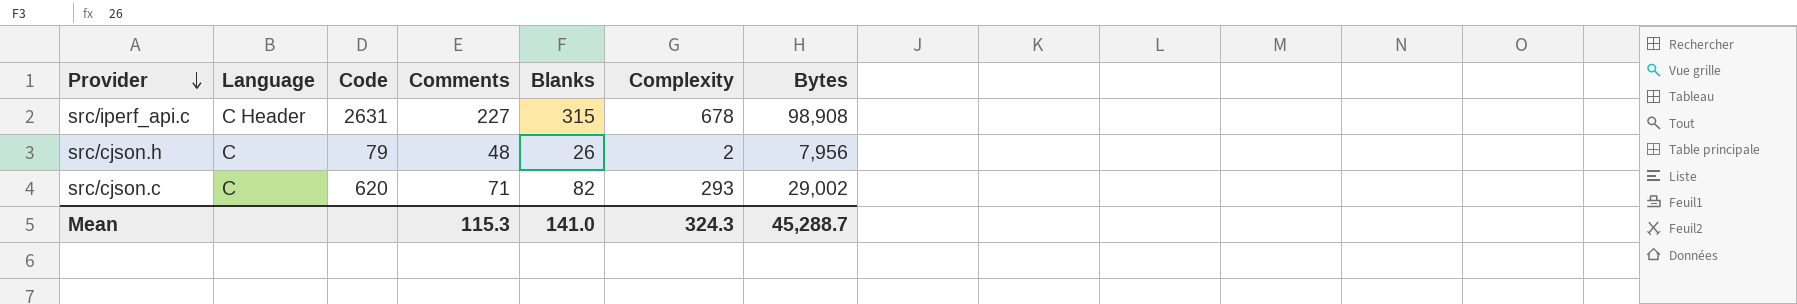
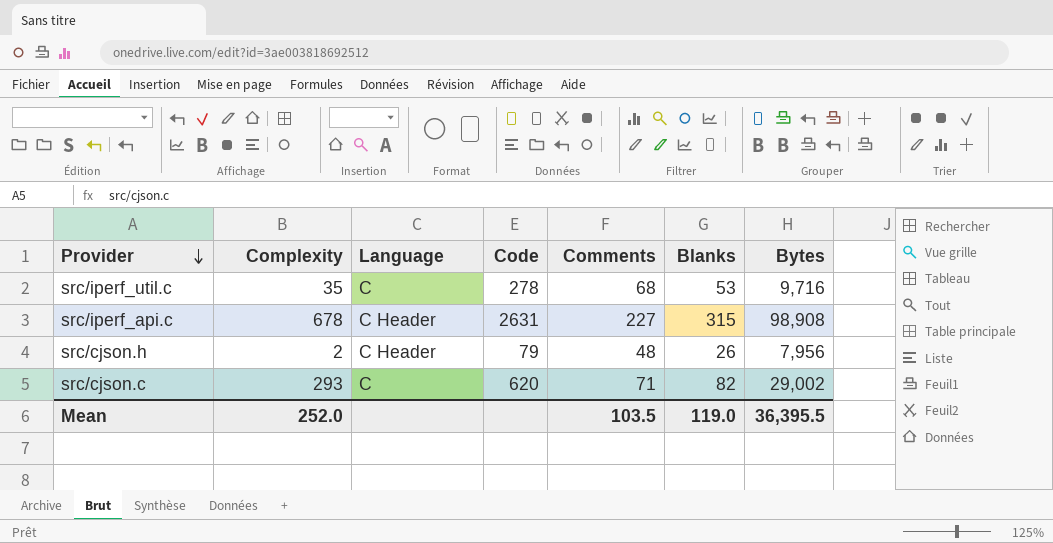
column Complexity | position: 6 -> 2
row src/iperf_util.c: none -> 35 | C | 278 | 68 | 53 | 9,716
src/cjson.h | Language: C -> C Header
Mean | Complexity: 324.3 -> 252.0
Mean | Comments: 115.3 -> 103.5
Mean | Blanks: 141.0 -> 119.0
Mean | Bytes: 45,288.7 -> 36,395.5

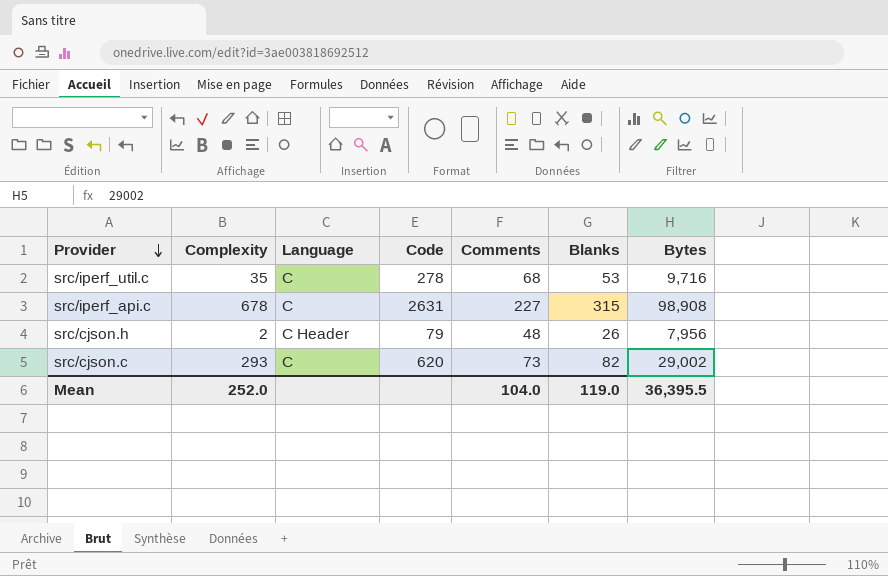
src/iperf_api.c | Language: C Header -> C
src/cjson.c | Comments: 71 -> 73
Mean | Comments: 103.5 -> 104.0

